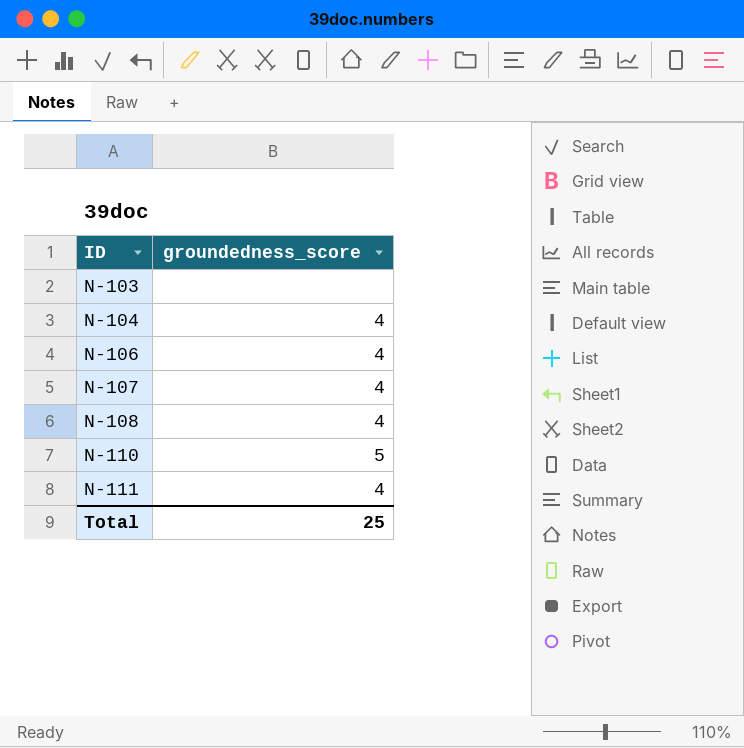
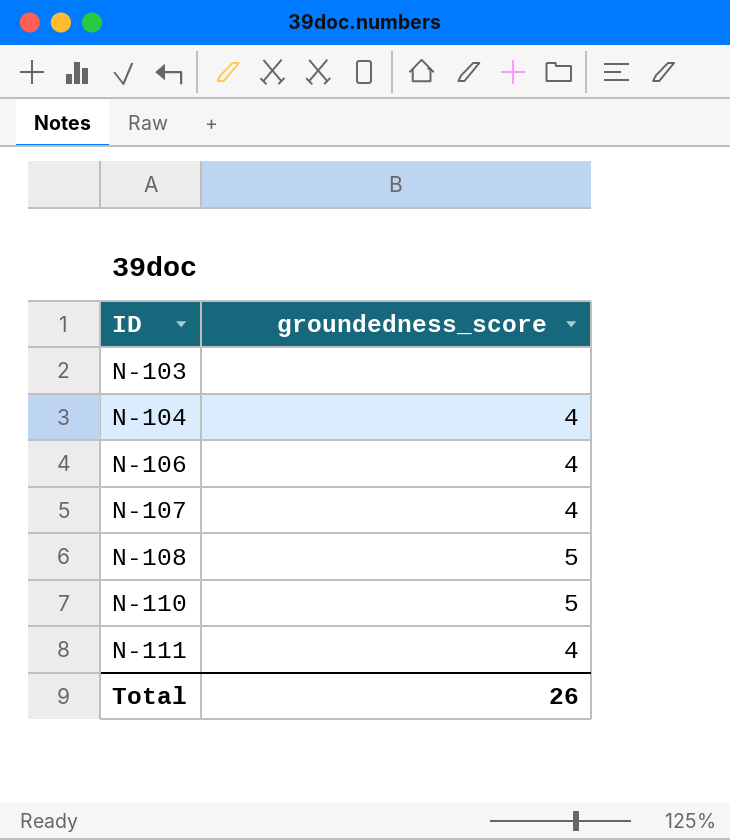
N-108 | groundedness_score: 4 -> 5
Total | groundedness_score: 25 -> 26

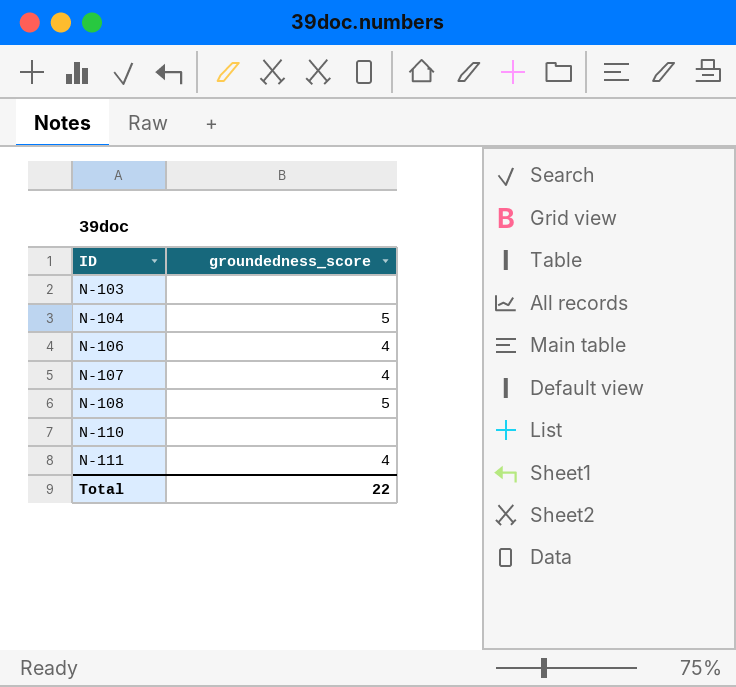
N-104 | groundedness_score: 4 -> 5
N-110 | groundedness_score: 5 -> none
Total | groundedness_score: 26 -> 22

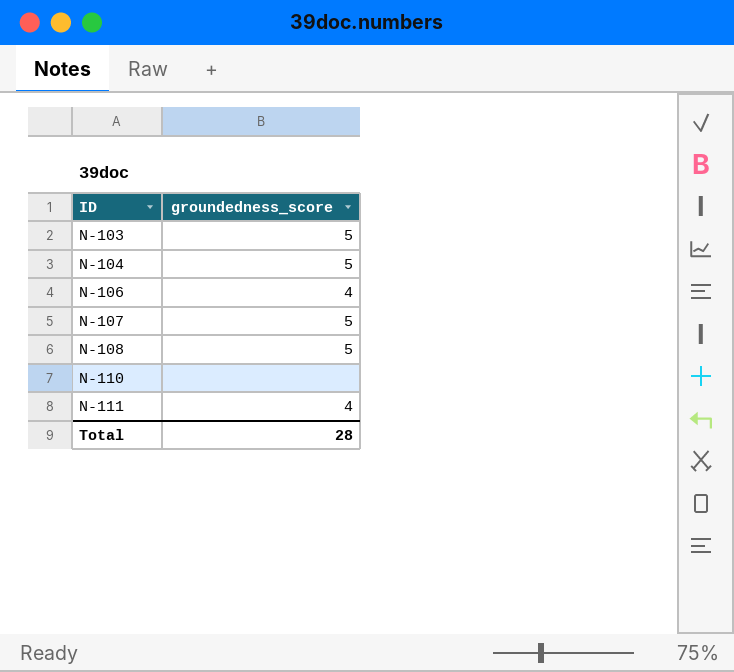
N-103 | groundedness_score: none -> 5
N-107 | groundedness_score: 4 -> 5
Total | groundedness_score: 22 -> 28

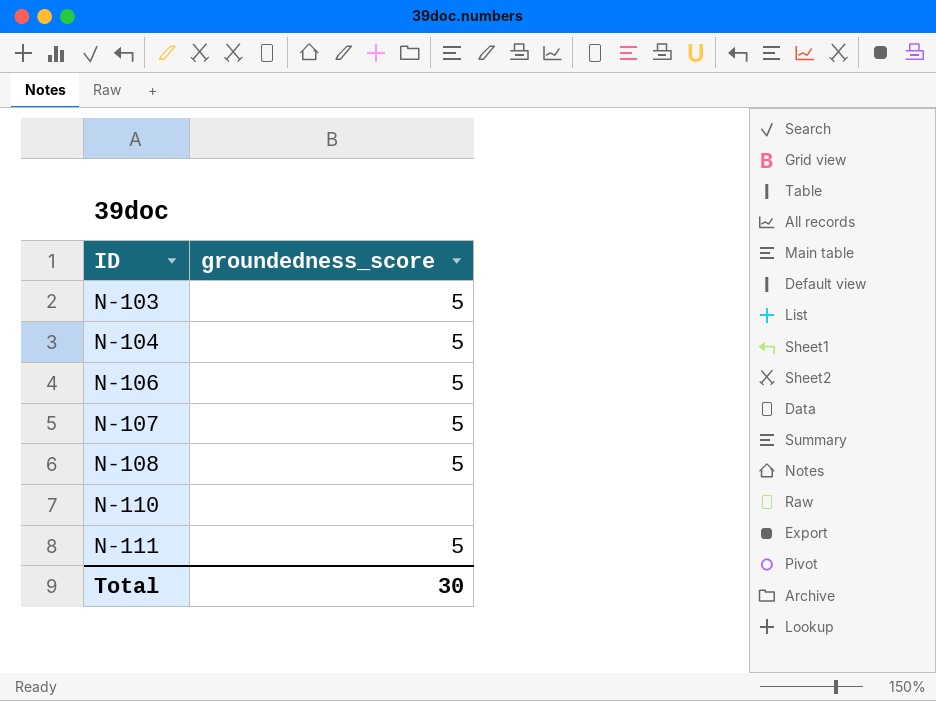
N-106 | groundedness_score: 4 -> 5
N-111 | groundedness_score: 4 -> 5
Total | groundedness_score: 28 -> 30

